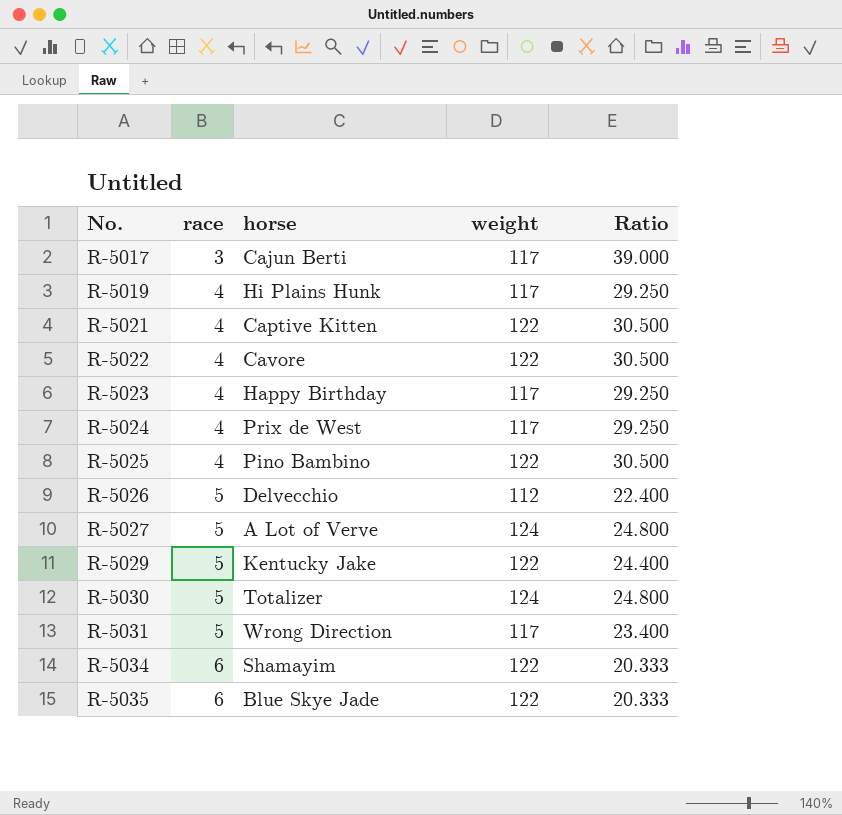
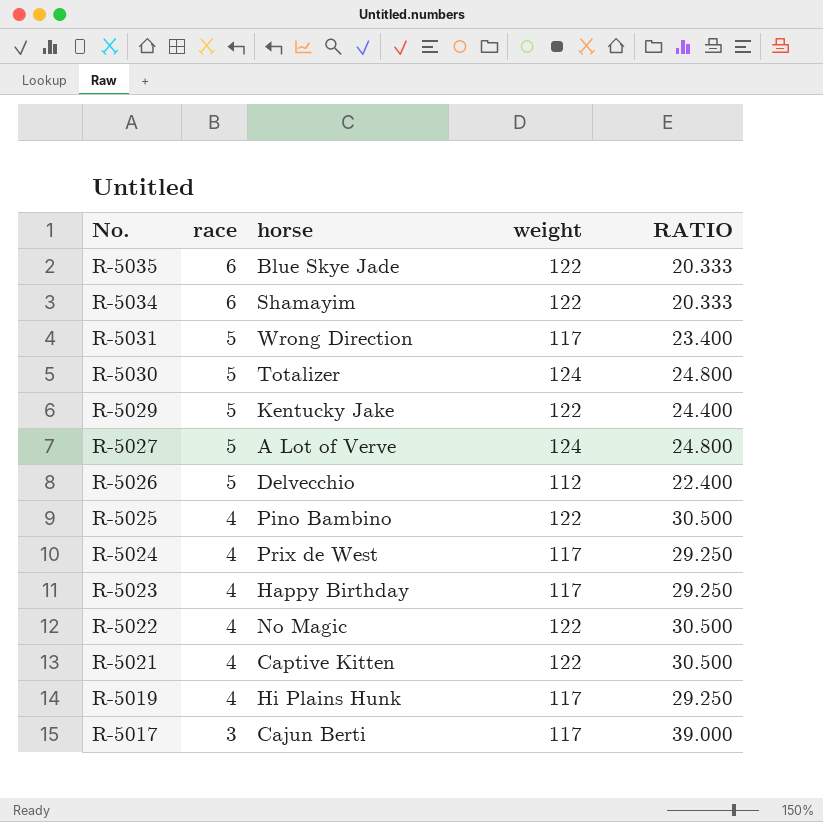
row order: No. ascending -> No. descending
column name: Ratio -> RATIO
R-5022 | horse: Cavore -> No Magic

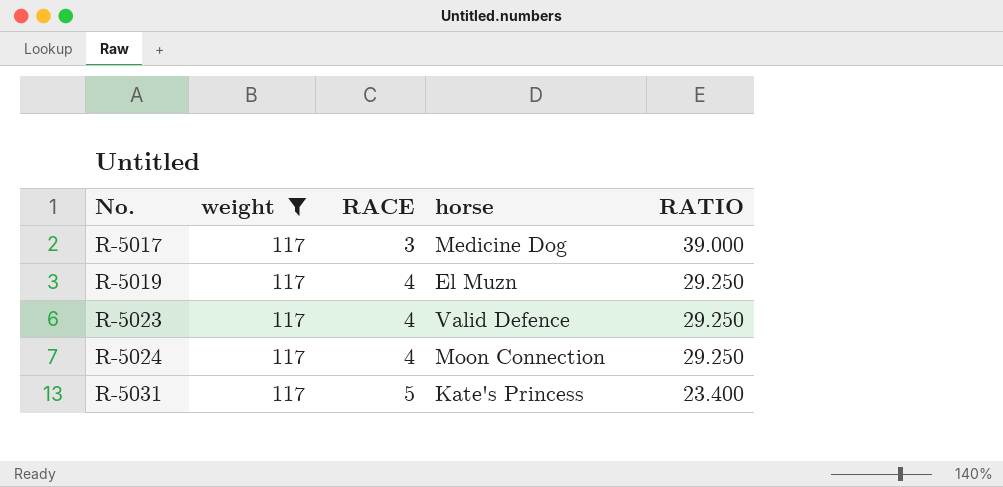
filter: none -> weight = 117
row order: No. descending -> No. ascending
column weight | position: 4 -> 2
column name: race -> RACE
R-5017 | horse: Cajun Berti -> Medicine Dog
R-5019 | horse: Hi Plains Hunk -> El Muzn
R-5023 | horse: Happy Birthday -> Valid Defence
R-5024 | horse: Prix de West -> Moon Connection
R-5031 | horse: Wrong Direction -> Kate's Princess

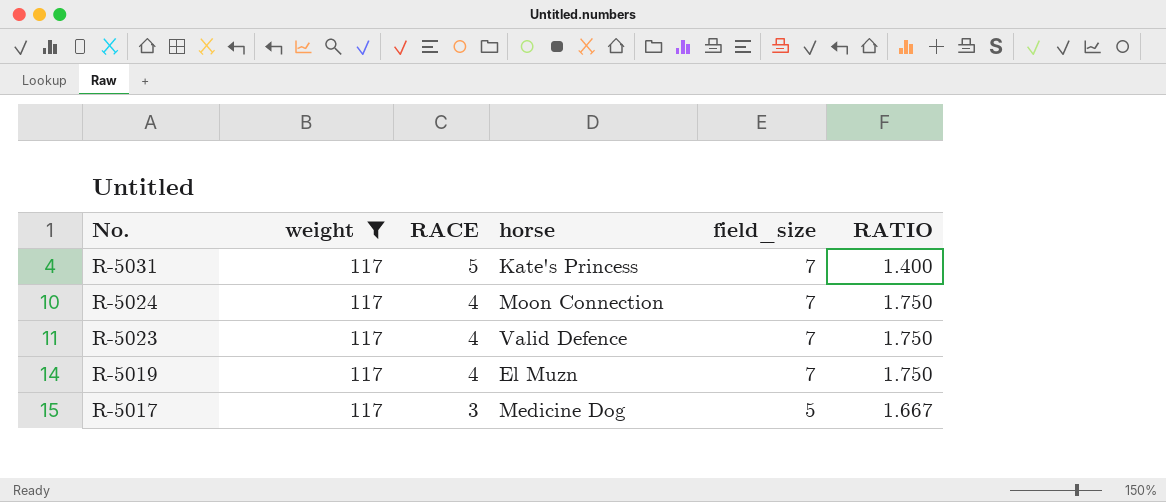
row order: No. ascending -> No. descending
column field_size | position: none -> 5
column RATIO | formula: [weight] / [RACE] -> [field_size] / [RACE]

